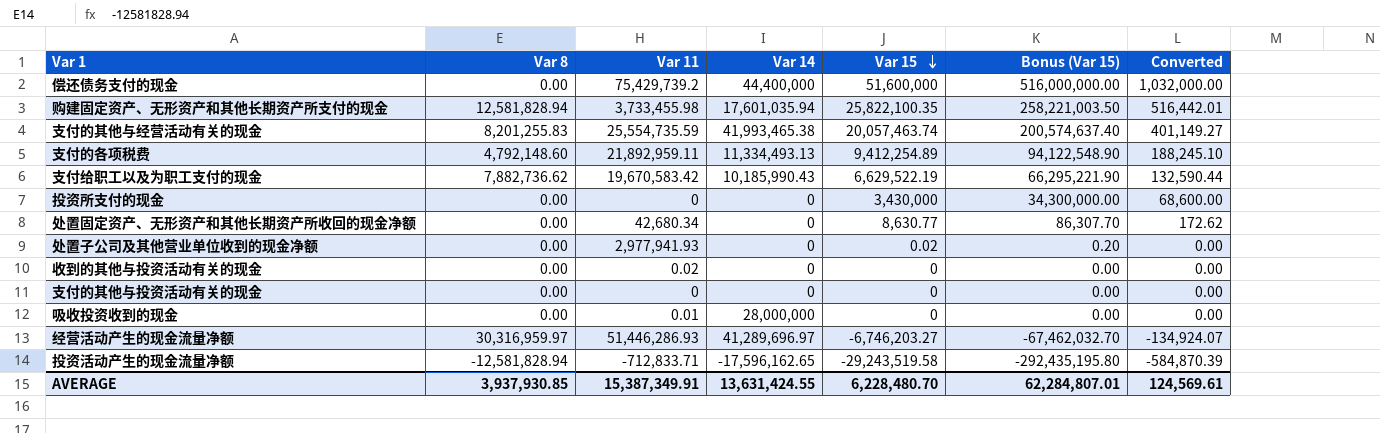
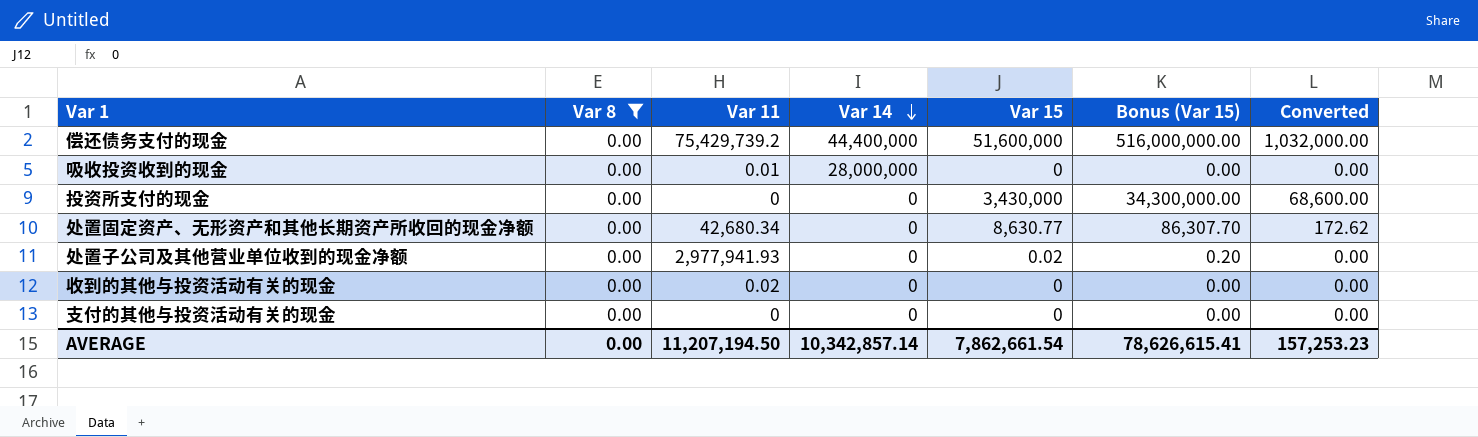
filter: none -> Var 8 = 0.00
row order: Var 15 descending -> Var 14 descending
AVERAGE | Var 8: 3,937,930.85 -> 0.00
AVERAGE | Var 11: 15,387,349.91 -> 11,207,194.50
AVERAGE | Var 14: 13,631,424.55 -> 10,342,857.14
AVERAGE | Var 15: 6,228,480.70 -> 7,862,661.54
AVERAGE | Bonus (Var 15): 62,284,807.01 -> 78,626,615.41
AVERAGE | Converted: 124,569.61 -> 157,253.23

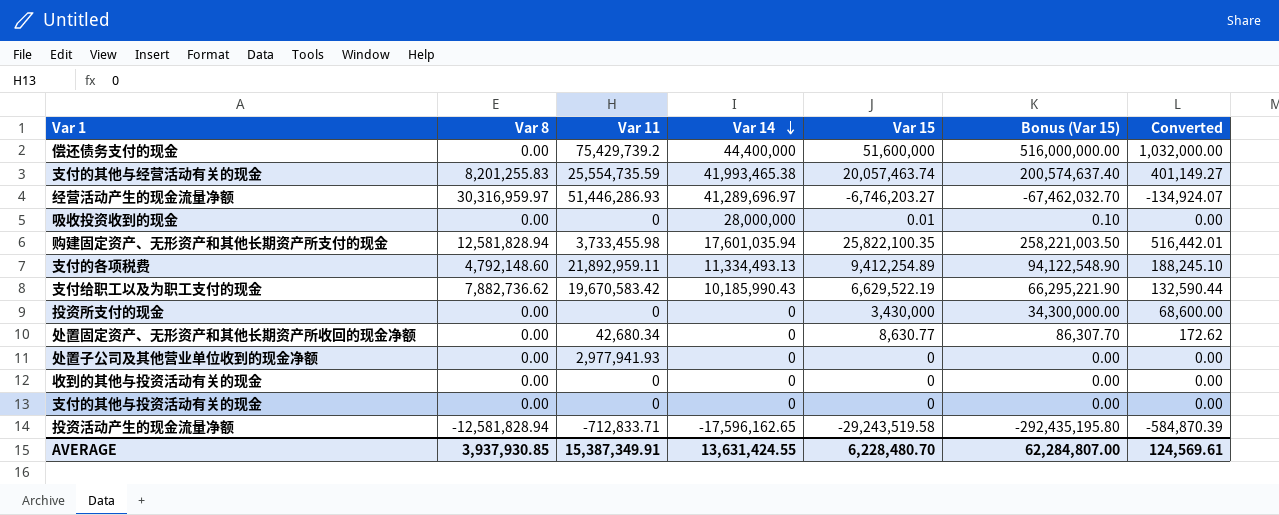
filter: Var 8 = 0.00 -> none
吸收投资收到的现金 | Var 11: 0.01 -> 0
吸收投资收到的现金 | Var 15: 0 -> 0.01
吸收投资收到的现金 | Bonus (Var 15): 0.00 -> 0.10
处置子公司及其他营业单位收到的现金净额 | Var 15: 0.02 -> 0
处置子公司及其他营业单位收到的现金净额 | Bonus (Var 15): 0.20 -> 0.00
收到的其他与投资活动有关的现金 | Var 11: 0.02 -> 0
AVERAGE | Var 8: 0.00 -> 3,937,930.85
AVERAGE | Var 11: 11,207,194.50 -> 15,387,349.91
AVERAGE | Var 14: 10,342,857.14 -> 13,631,424.55
AVERAGE | Var 15: 7,862,661.54 -> 6,228,480.70
AVERAGE | Bonus (Var 15): 78,626,615.41 -> 62,284,807.00
AVERAGE | Converted: 157,253.23 -> 124,569.61

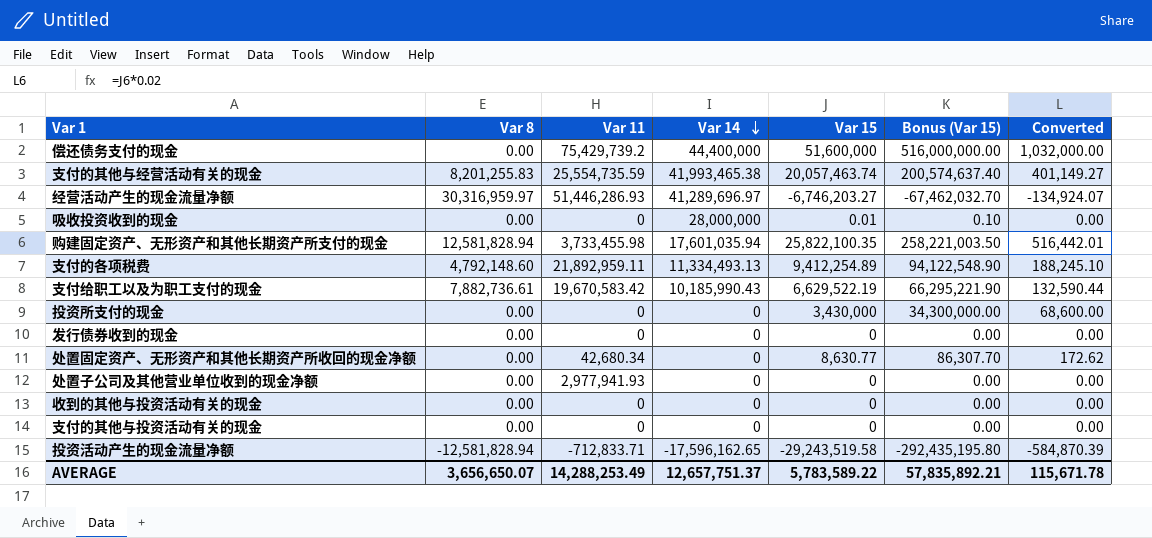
支付给职工以及为职工支付的现金 | Var 8: 7,882,736.62 -> 7,882,736.61
row 发行债券收到的现金: none -> 0.00 | 0 | 0 | 0 | 0.00 | 0.00
AVERAGE | Var 8: 3,937,930.85 -> 3,656,650.07
AVERAGE | Var 11: 15,387,349.91 -> 14,288,253.49
AVERAGE | Var 14: 13,631,424.55 -> 12,657,751.37
AVERAGE | Var 15: 6,228,480.70 -> 5,783,589.22
AVERAGE | Bonus (Var 15): 62,284,807.00 -> 57,835,892.21
AVERAGE | Converted: 124,569.61 -> 115,671.78

